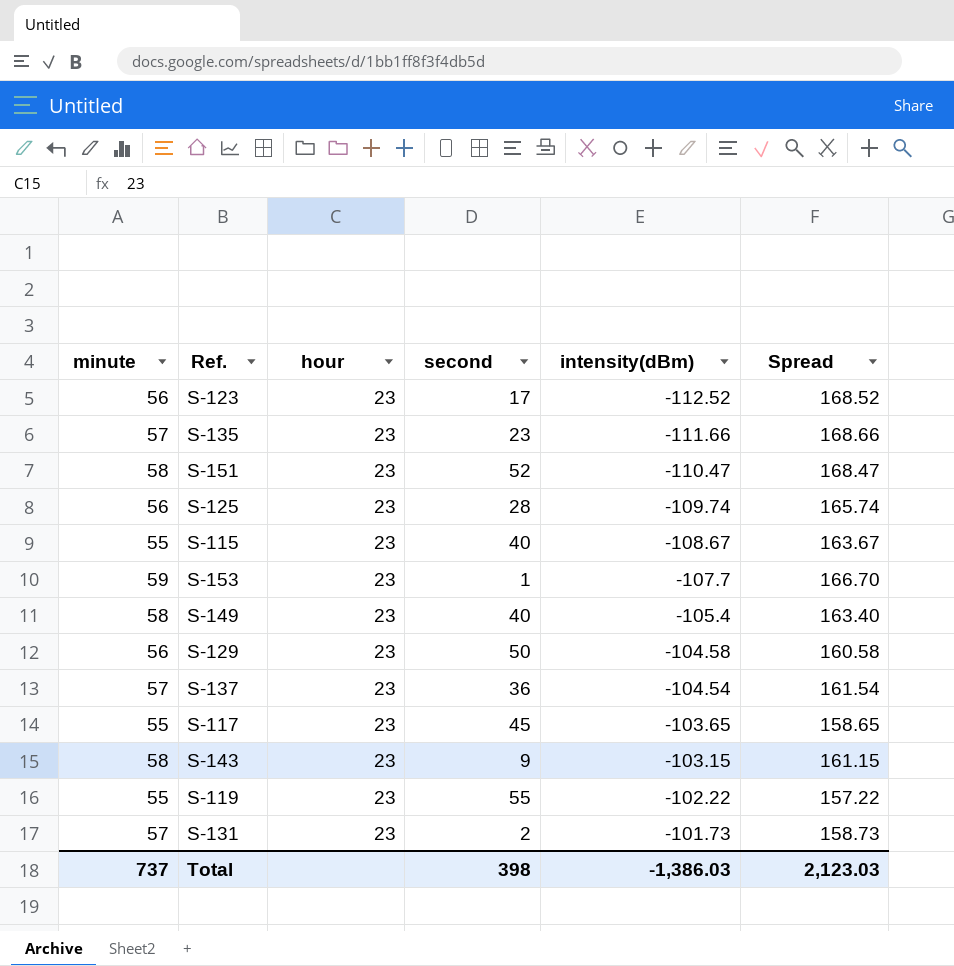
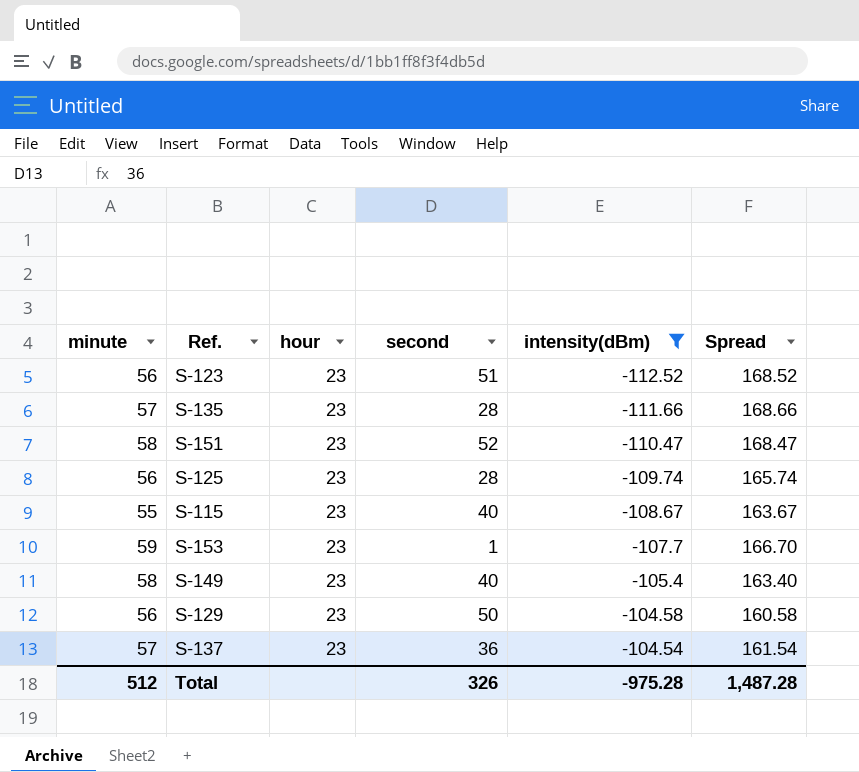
filter: none -> intensity(dBm) <= -104.54
S-123 | second: 17 -> 51
S-135 | second: 23 -> 28
Total | minute: 737 -> 512
Total | second: 398 -> 326
Total | intensity(dBm): -1,386.03 -> -975.28
Total | Spread: 2,123.03 -> 1,487.28

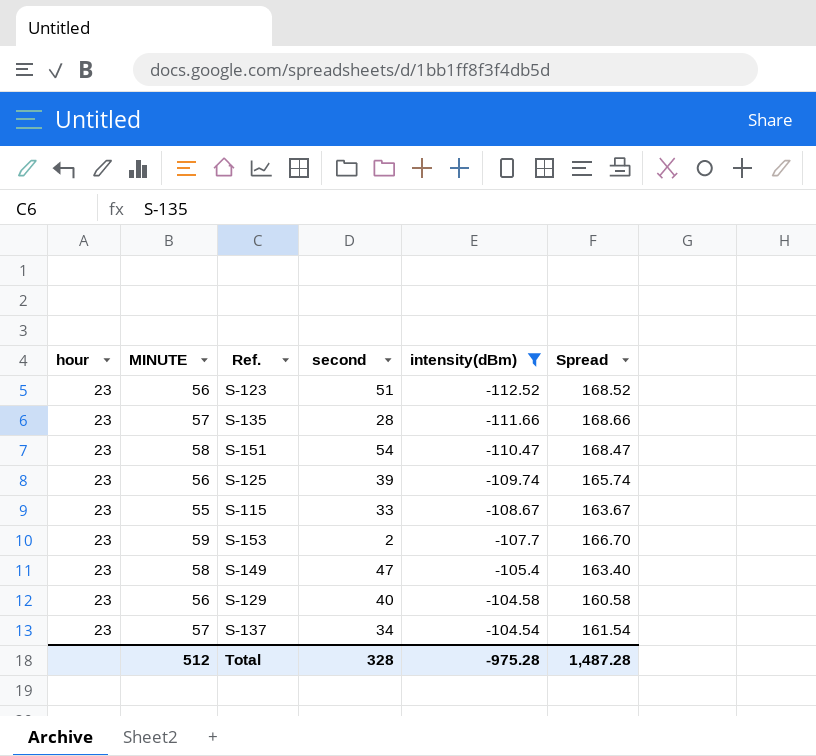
column hour | position: 3 -> 1
column name: minute -> MINUTE
S-151 | second: 52 -> 54
S-125 | second: 28 -> 39
S-115 | second: 40 -> 33
S-153 | second: 1 -> 2
S-149 | second: 40 -> 47
S-129 | second: 50 -> 40
S-137 | second: 36 -> 34
Total | second: 326 -> 328

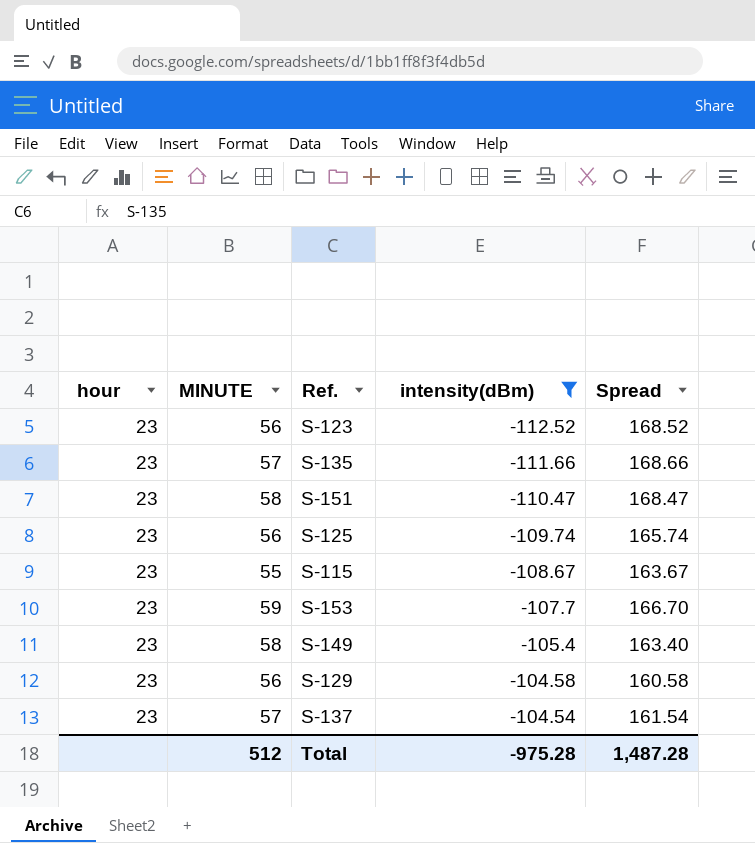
column second | position: 4 -> none

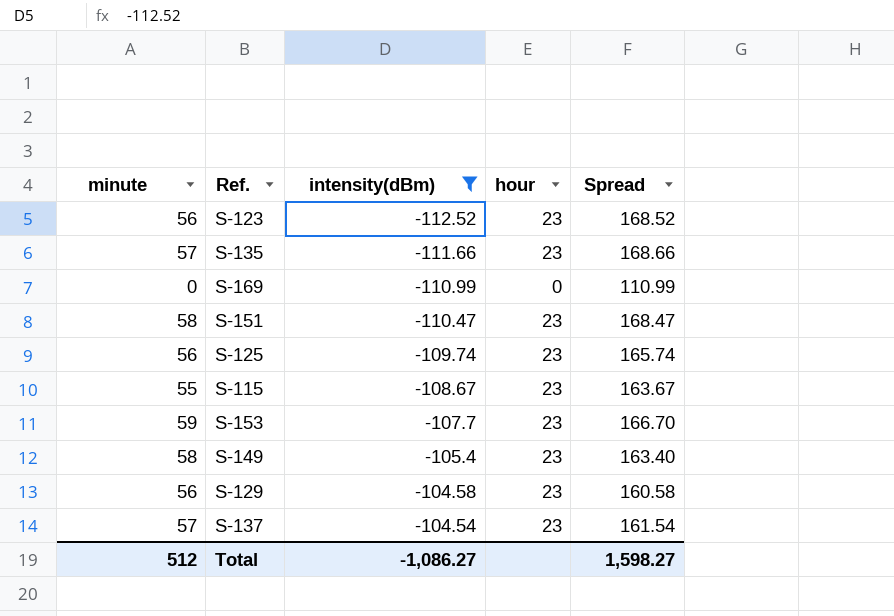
column name: MINUTE -> minute
column hour | position: 1 -> 4
row S-169: none -> 0 | -110.99 | 0 | 110.99
Total | intensity(dBm): -975.28 -> -1,086.27
Total | Spread: 1,487.28 -> 1,598.27

